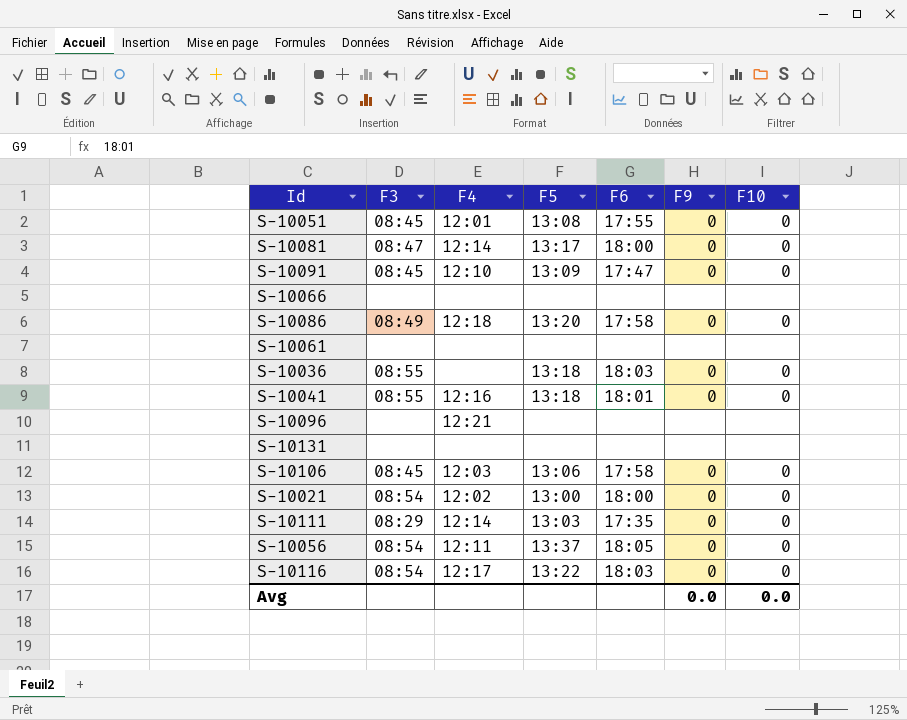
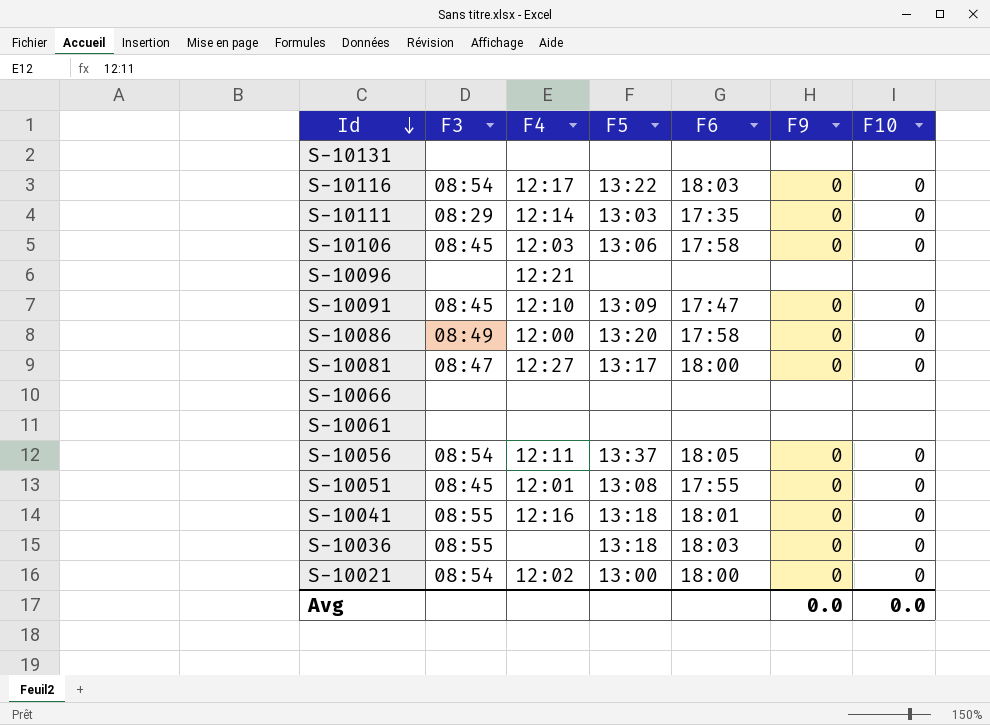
row order: none -> Id descending
S-10086 | F4: 12:18 -> 12:00
S-10081 | F4: 12:14 -> 12:27

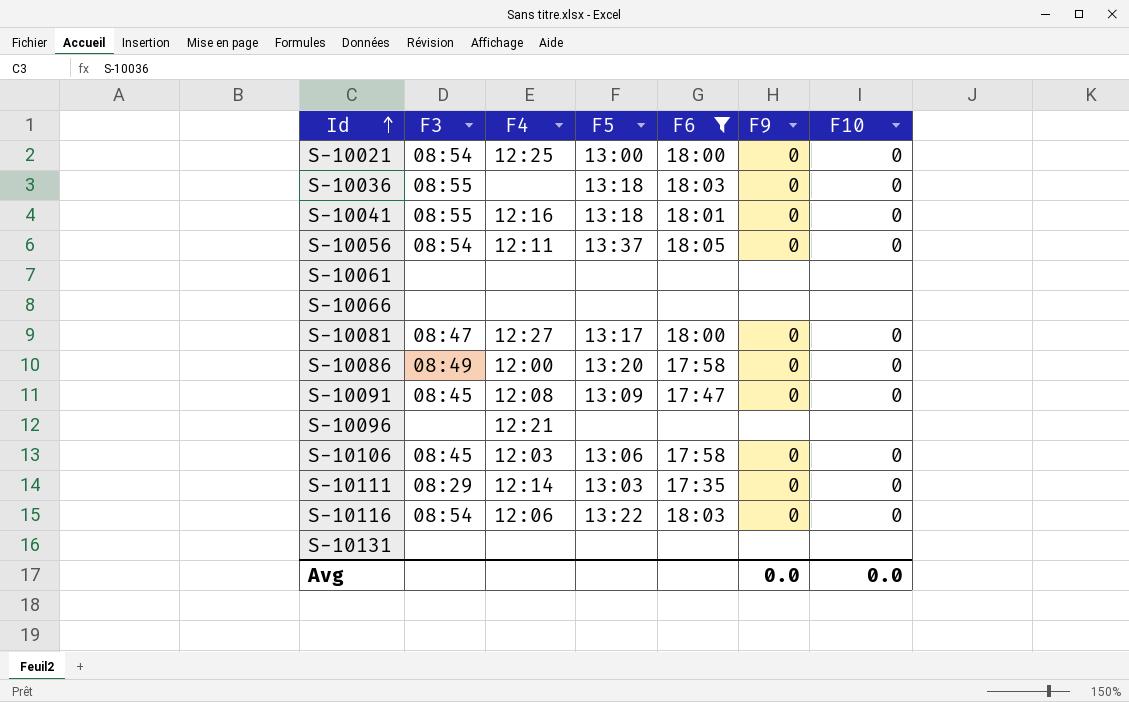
filter: none -> F6 != 17:55
row order: Id descending -> Id ascending
S-10021 | F4: 12:02 -> 12:25
S-10091 | F4: 12:10 -> 12:08
S-10116 | F4: 12:17 -> 12:06

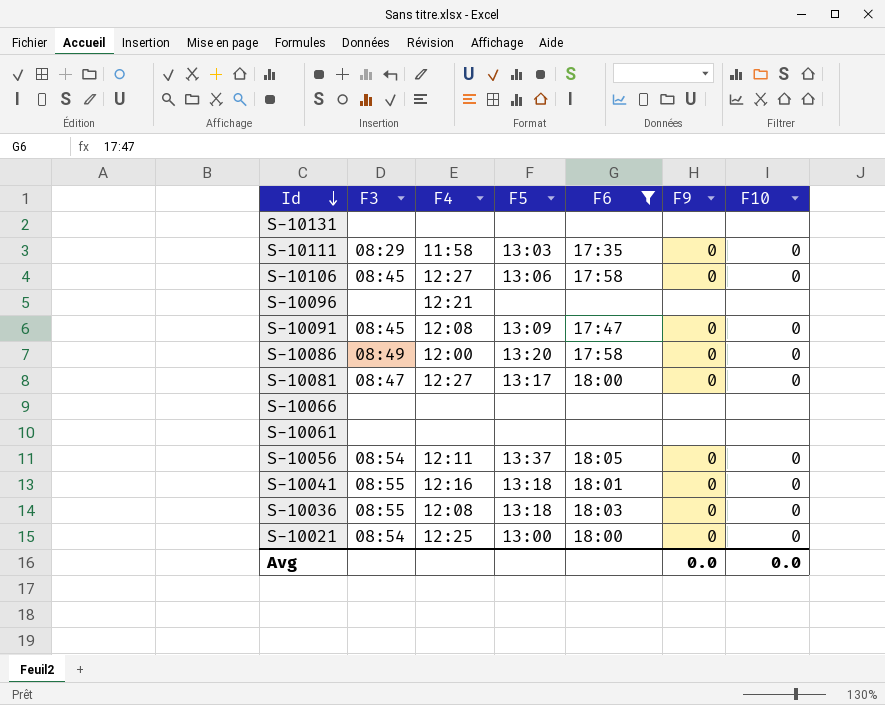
row order: Id ascending -> Id descending
row S-10116: 08:54 | 12:06 | 13:22 | 18:03 | 0 | 0 -> none
S-10111 | F4: 12:14 -> 11:58
S-10106 | F4: 12:03 -> 12:27
S-10036 | F4: none -> 12:08

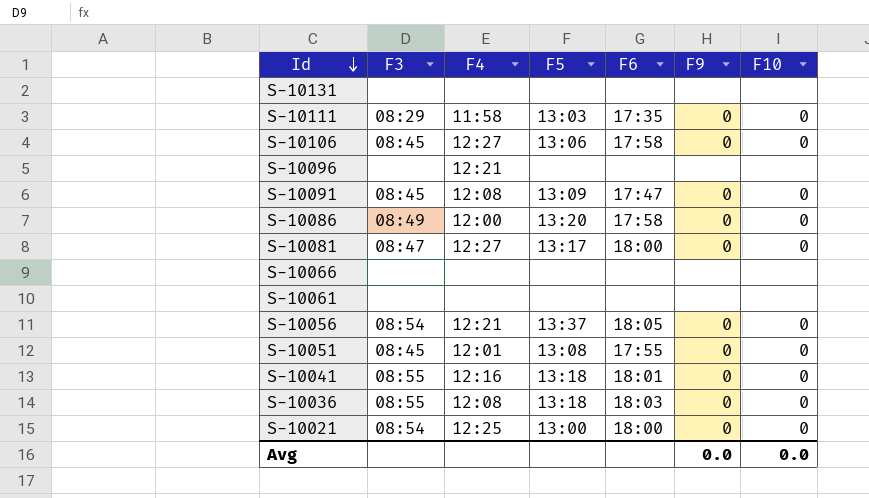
filter: F6 != 17:55 -> none
S-10056 | F4: 12:11 -> 12:21

